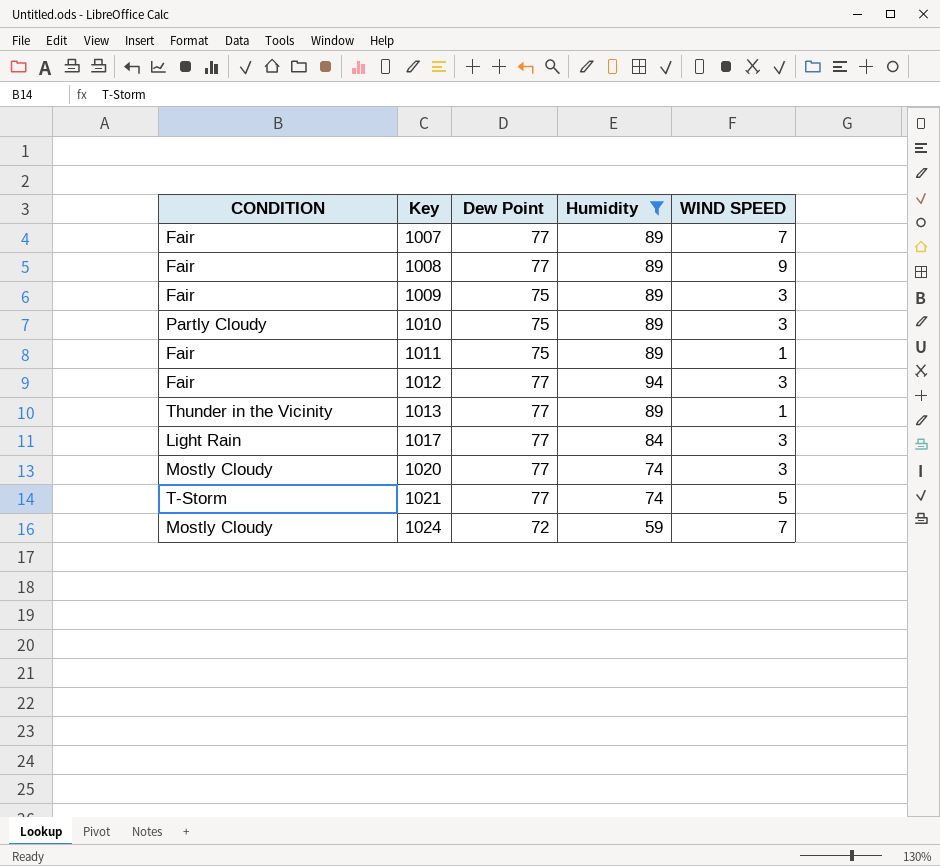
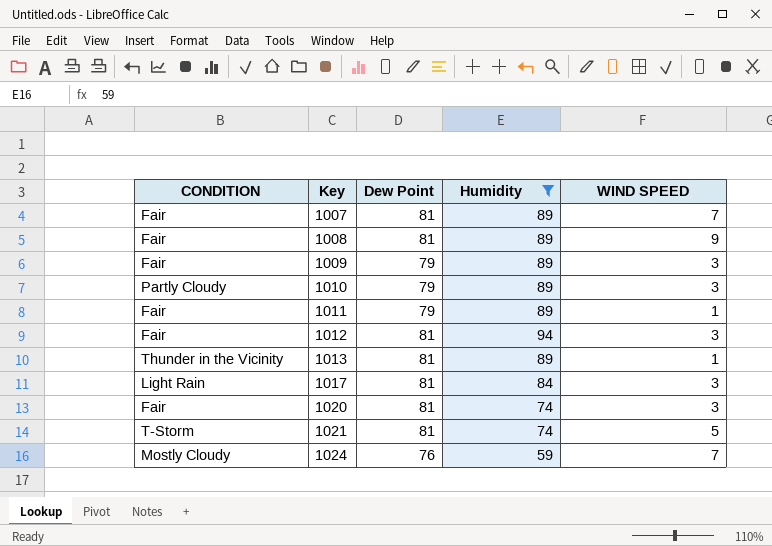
1007 | Dew Point: 77 -> 81
1008 | Dew Point: 77 -> 81
1009 | Dew Point: 75 -> 79
1010 | Dew Point: 75 -> 79
1011 | Dew Point: 75 -> 79
1012 | Dew Point: 77 -> 81
1013 | Dew Point: 77 -> 81
1017 | Dew Point: 77 -> 81
1020 | CONDITION: Mostly Cloudy -> Fair
1020 | Dew Point: 77 -> 81
1021 | Dew Point: 77 -> 81
1024 | Dew Point: 72 -> 76

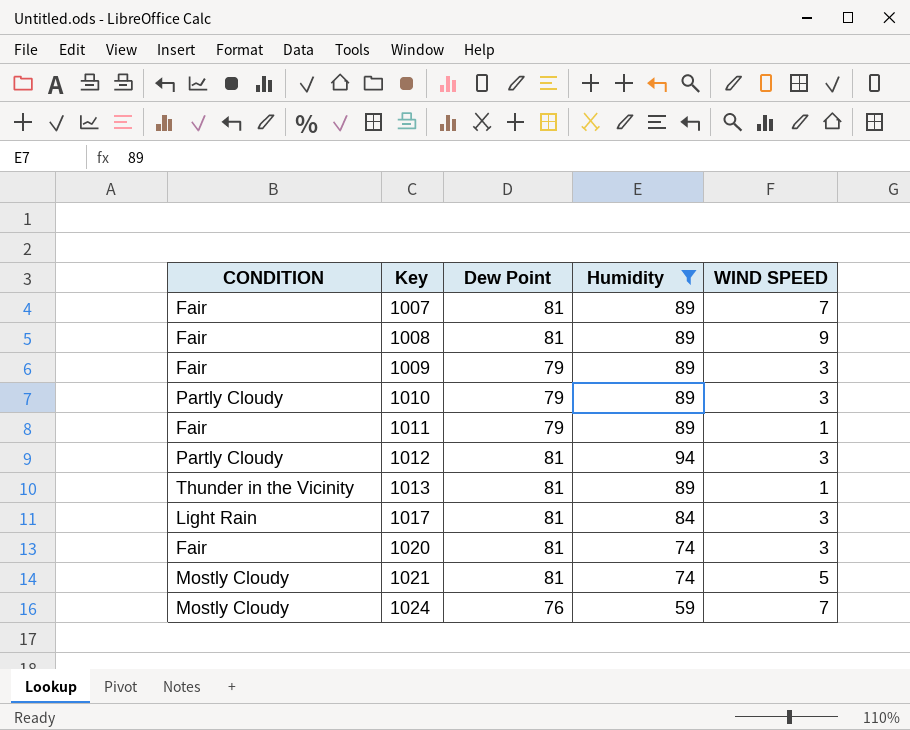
1012 | CONDITION: Fair -> Partly Cloudy
1021 | CONDITION: T-Storm -> Mostly Cloudy

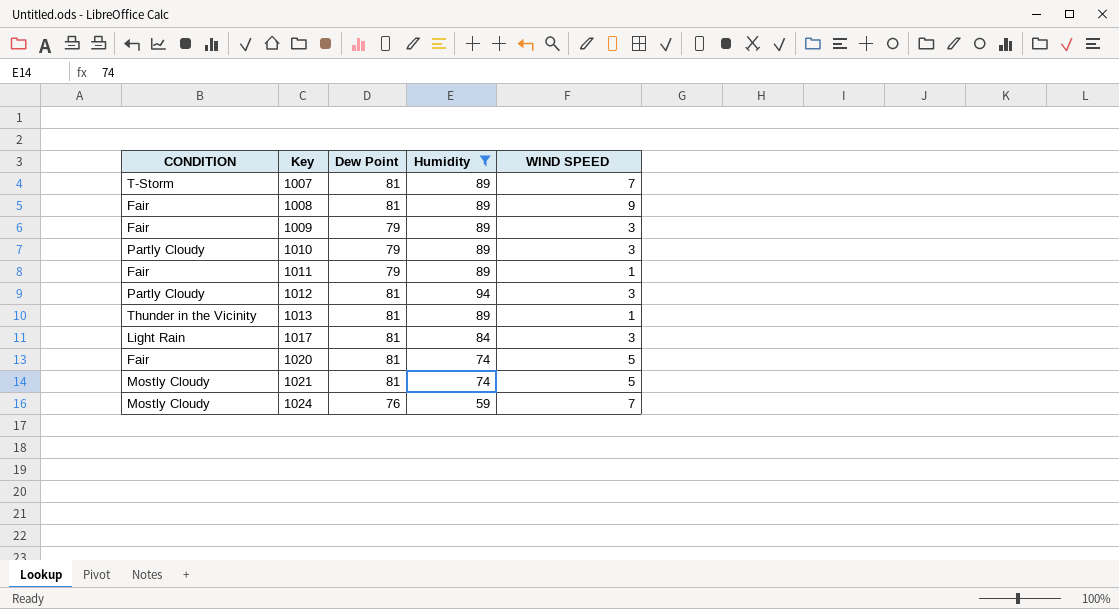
1007 | CONDITION: Fair -> T-Storm
1020 | WIND SPEED: 3 -> 5

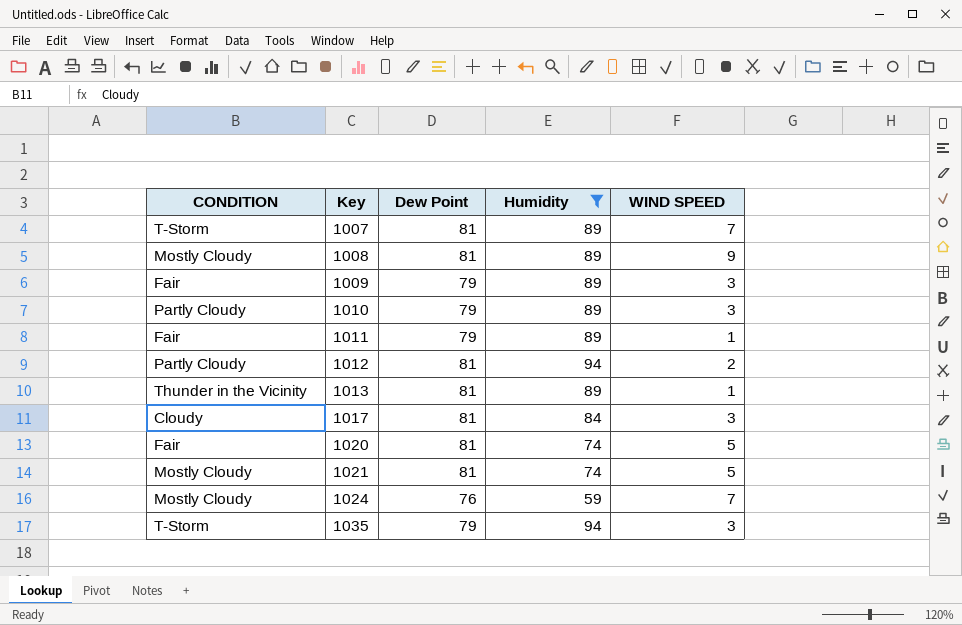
1008 | CONDITION: Fair -> Mostly Cloudy
1012 | WIND SPEED: 3 -> 2
1017 | CONDITION: Light Rain -> Cloudy
row 1035: none -> T-Storm | 79 | 94 | 3

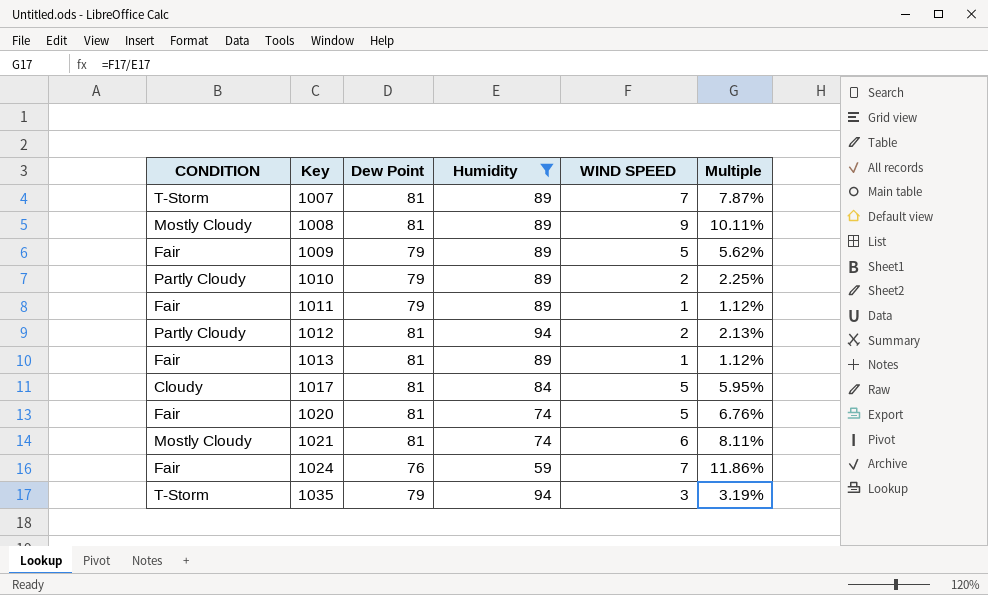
column Multiple | formula: none -> [WIND SPEED] / [Humidity]
1009 | WIND SPEED: 3 -> 5
1010 | WIND SPEED: 3 -> 2
1013 | CONDITION: Thunder in the Vicinity -> Fair
1017 | WIND SPEED: 3 -> 5
1021 | WIND SPEED: 5 -> 6
1024 | CONDITION: Mostly Cloudy -> Fair

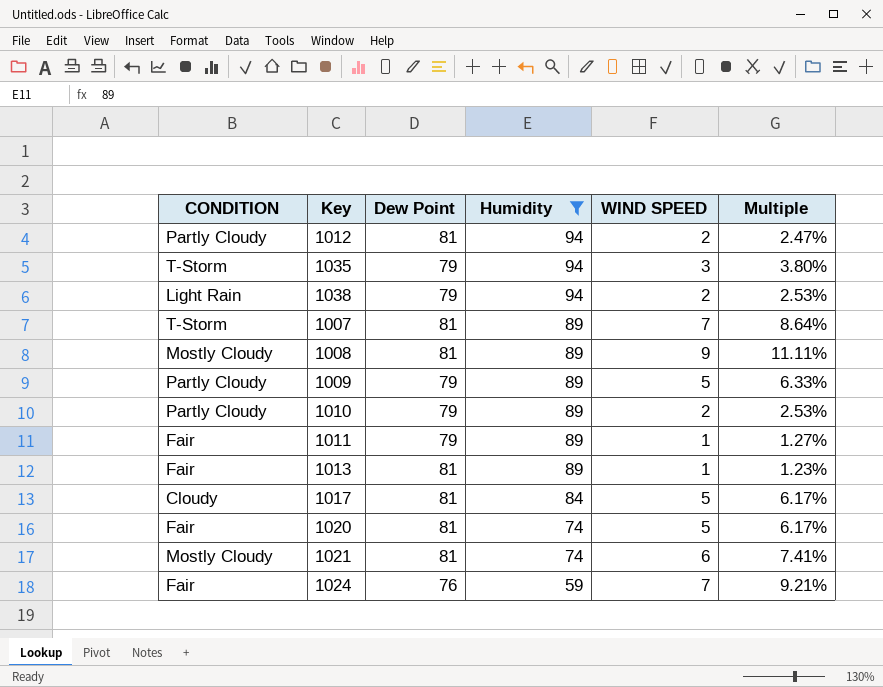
row order: Key ascending -> Humidity descending
column Multiple | formula: [WIND SPEED] / [Humidity] -> [WIND SPEED] / [Dew Point]
row 1038: none -> Light Rain | 79 | 94 | 2 | 2.53%
1009 | CONDITION: Fair -> Partly Cloudy

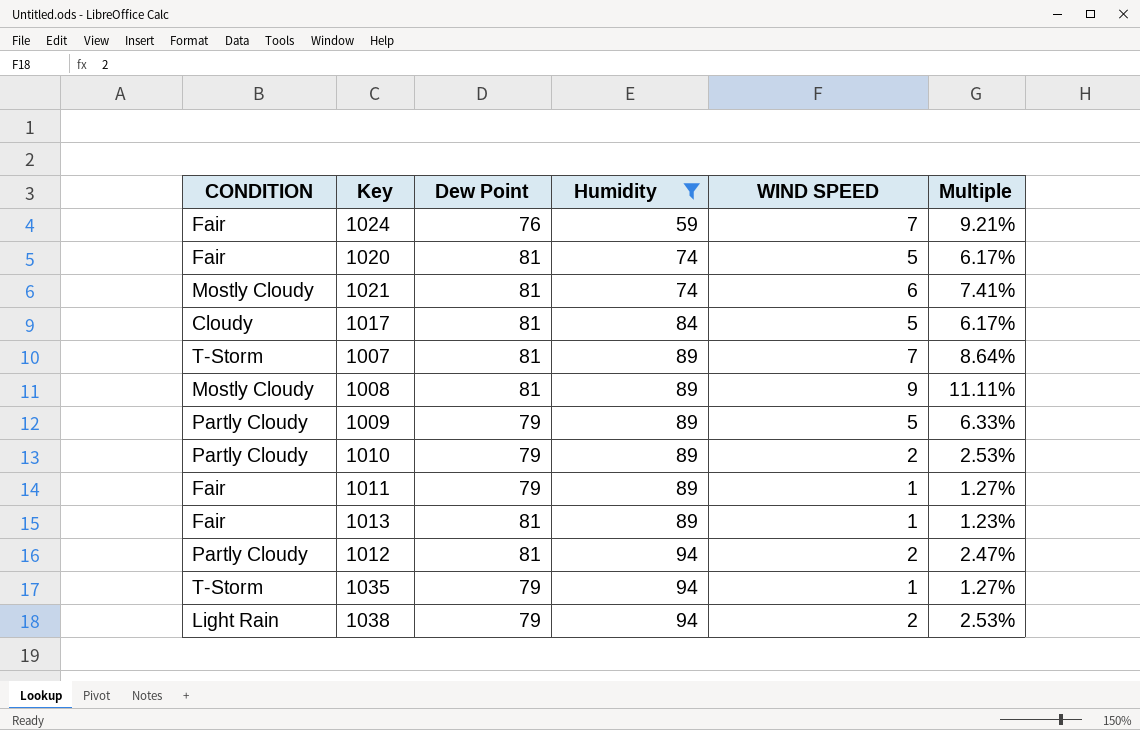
row order: Humidity descending -> Humidity ascending
1035 | WIND SPEED: 3 -> 1
1035 | Multiple: 3.80% -> 1.27%

